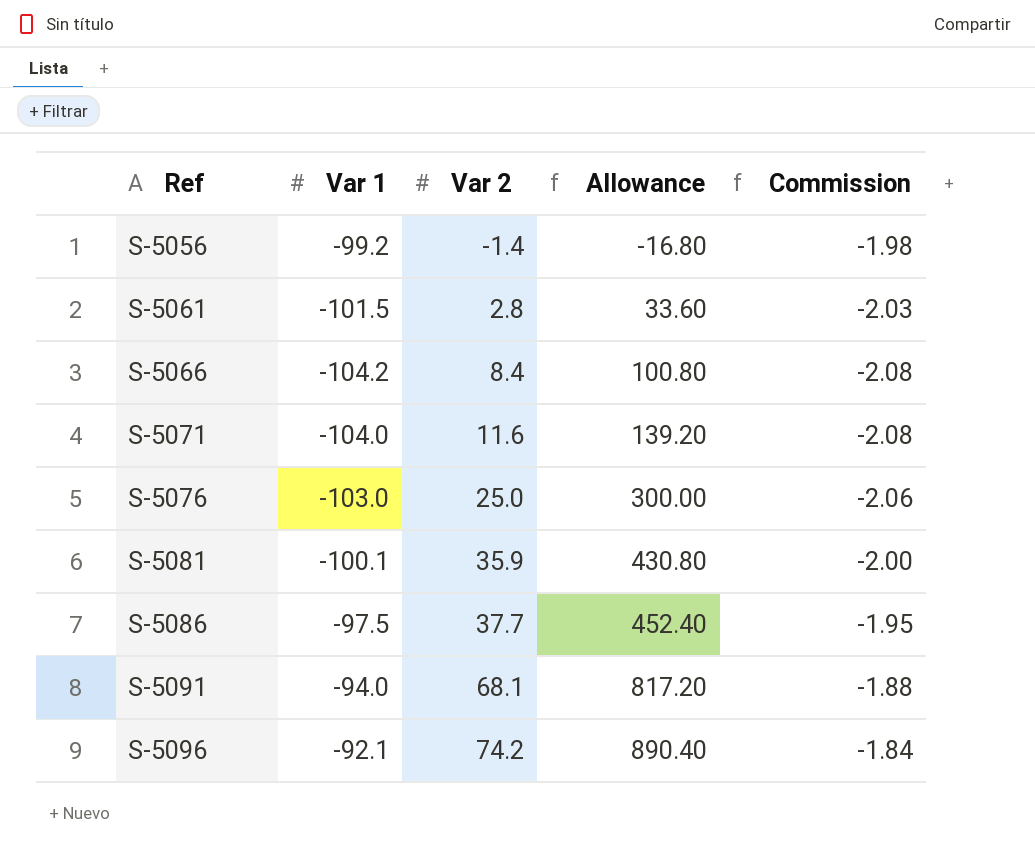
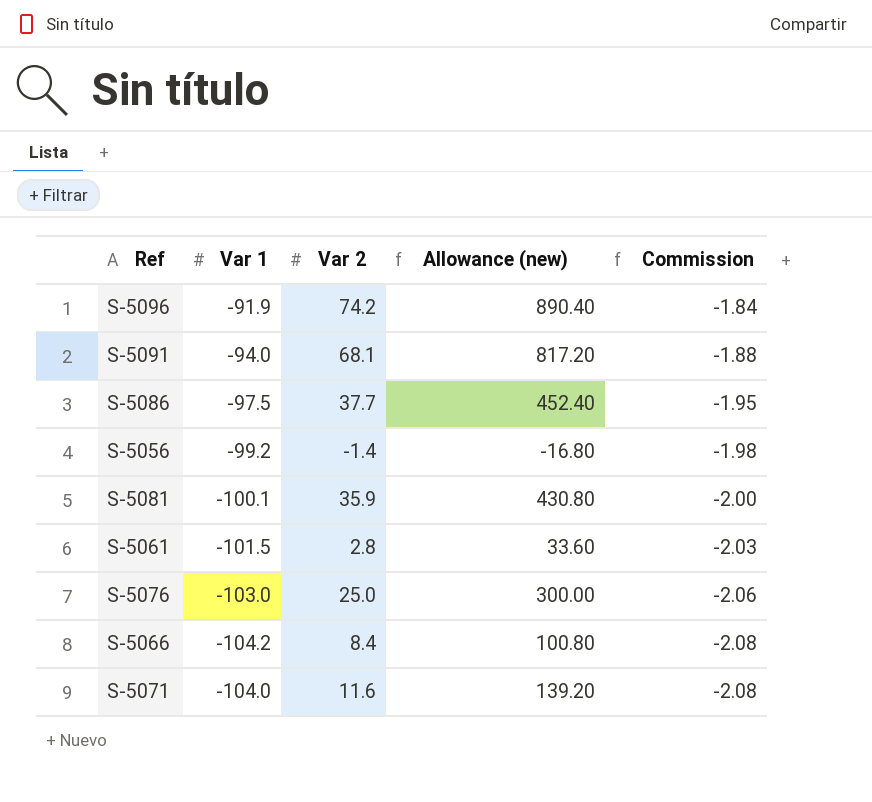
row order: Ref ascending -> Commission descending
column name: Allowance -> Allowance (new)
S-5096 | Var 1: -92.1 -> -91.9

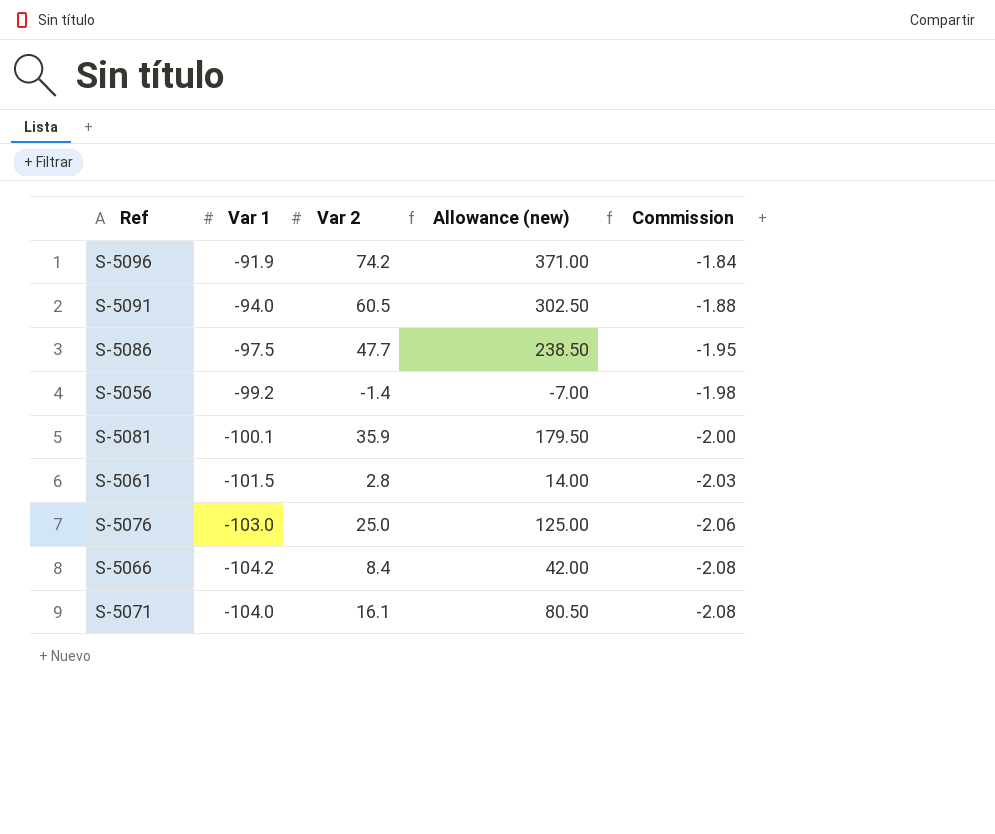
column Allowance (new) | formula: [Var 2] * 12 -> [Var 2] * 5
S-5091 | Var 2: 68.1 -> 60.5
S-5086 | Var 2: 37.7 -> 47.7
S-5071 | Var 2: 11.6 -> 16.1

